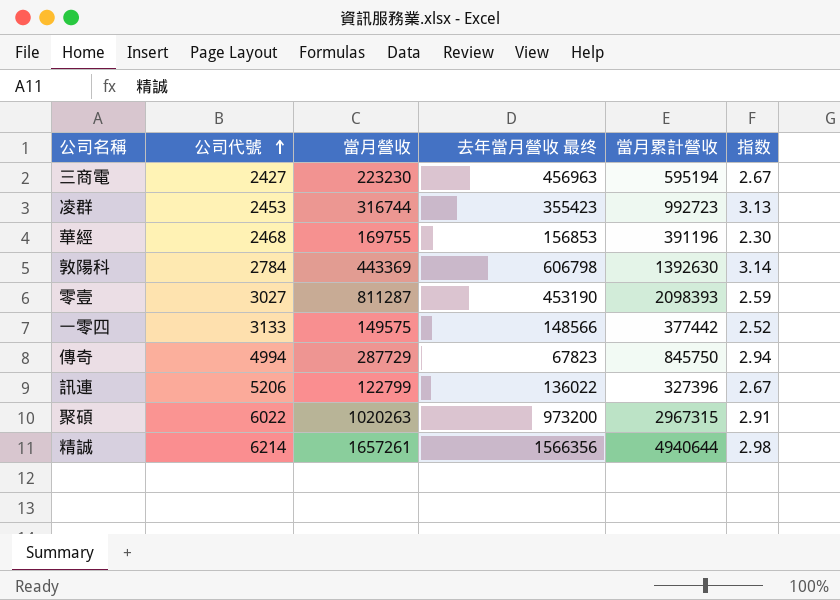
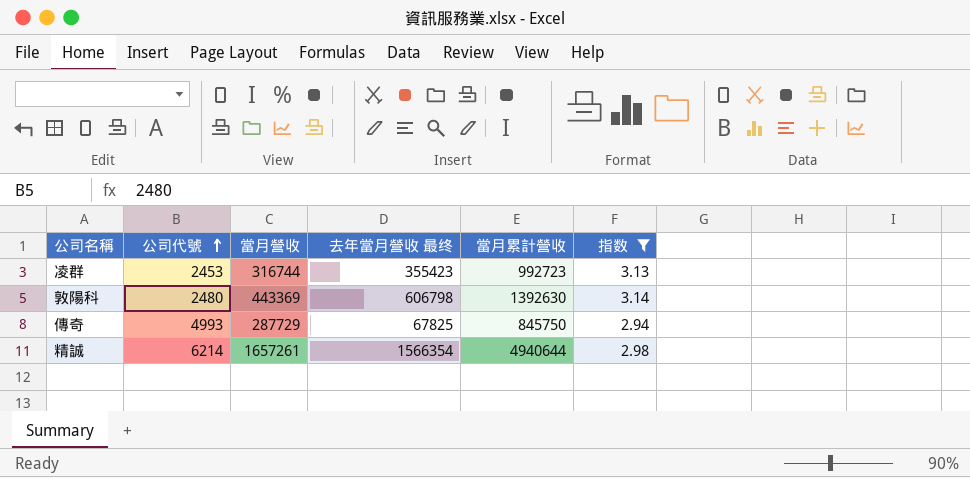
filter: none -> 指数 >= 2.94
敦陽科 | 公司代號: 2784 -> 2480
傳奇 | 公司代號: 4994 -> 4993
傳奇 | 去年當月營收 最终: 67823 -> 67825
精誠 | 去年當月營收 最终: 1566356 -> 1566354

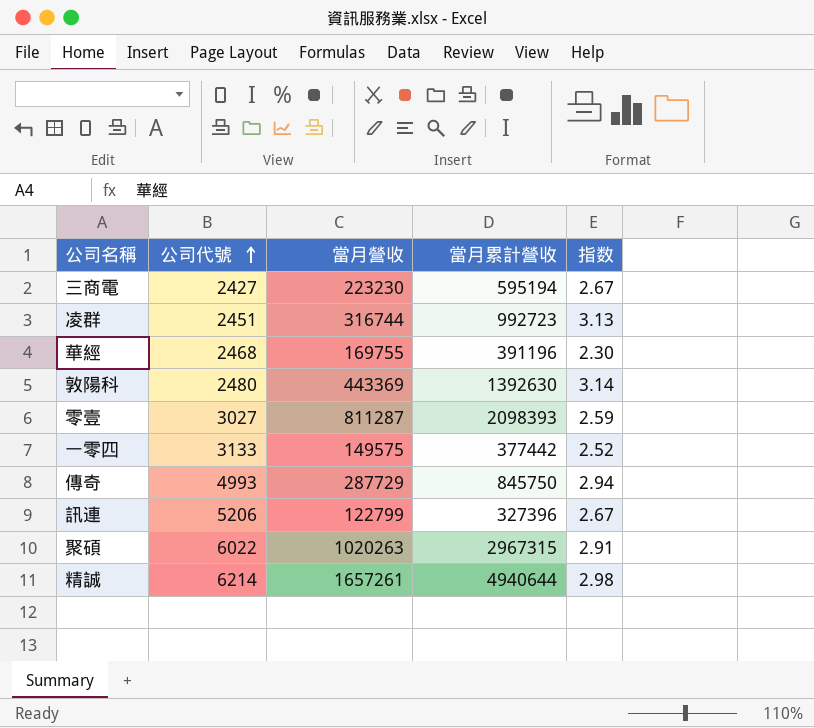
filter: 指数 >= 2.94 -> none
column 去年當月營收 最终 | position: 4 -> none
凌群 | 公司代號: 2453 -> 2451

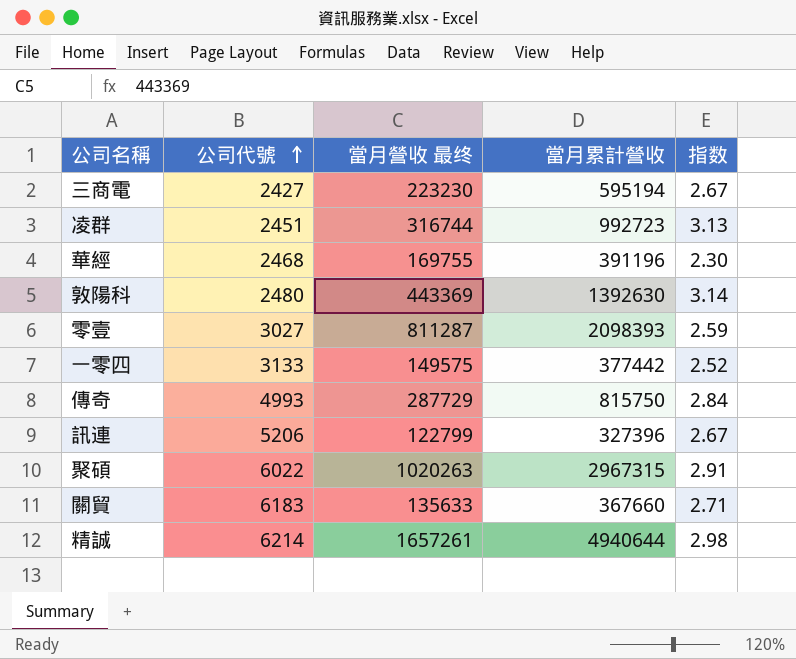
column name: 當月營收 -> 當月營收 最终
傳奇 | 當月累計營收: 845750 -> 815750
傳奇 | 指数: 2.94 -> 2.84
row 關貿: none -> 6183 | 135633 | 367660 | 2.71

